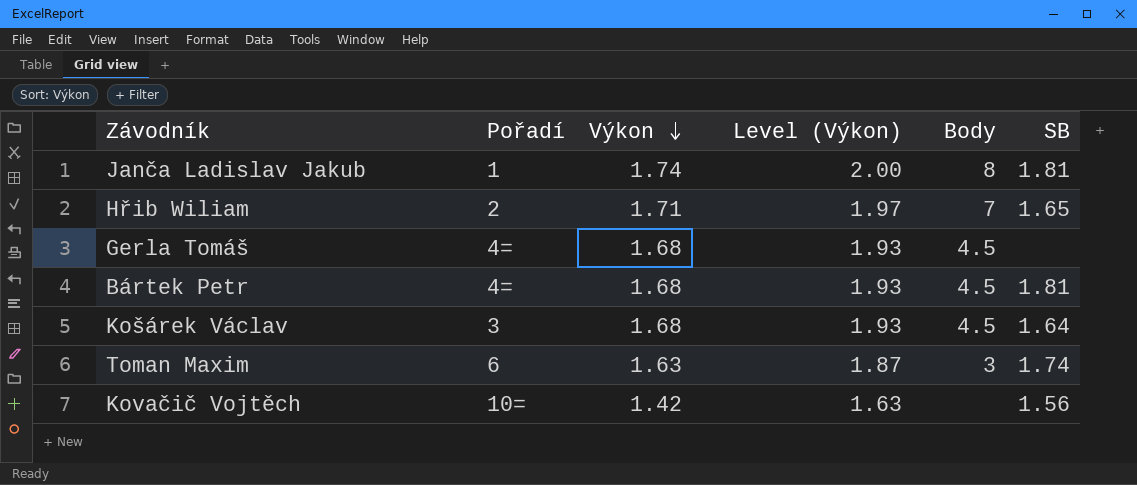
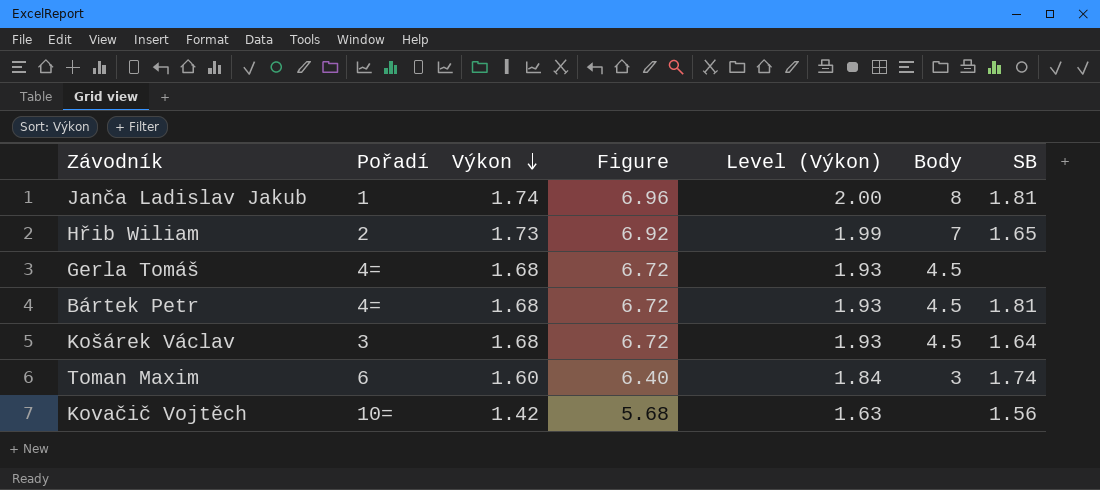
column Figure | formula: none -> [Výkon] * 4
Hřib Wiliam | Výkon: 1.71 -> 1.73
Hřib Wiliam | Level (Výkon): 1.97 -> 1.99
Toman Maxim | Výkon: 1.63 -> 1.60
Toman Maxim | Level (Výkon): 1.87 -> 1.84

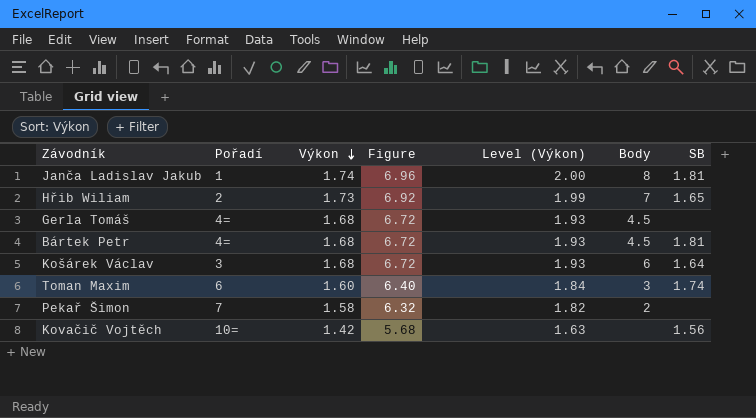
Košárek Václav | Body: 4.5 -> 6
row Pekař Šimon: none -> 7 | 1.58 | 6.32 | 1.82 | 2 | none

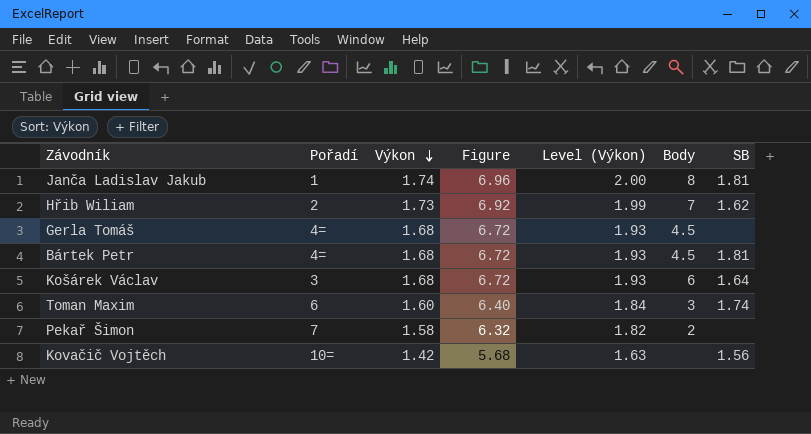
Hřib Wiliam | SB: 1.65 -> 1.62

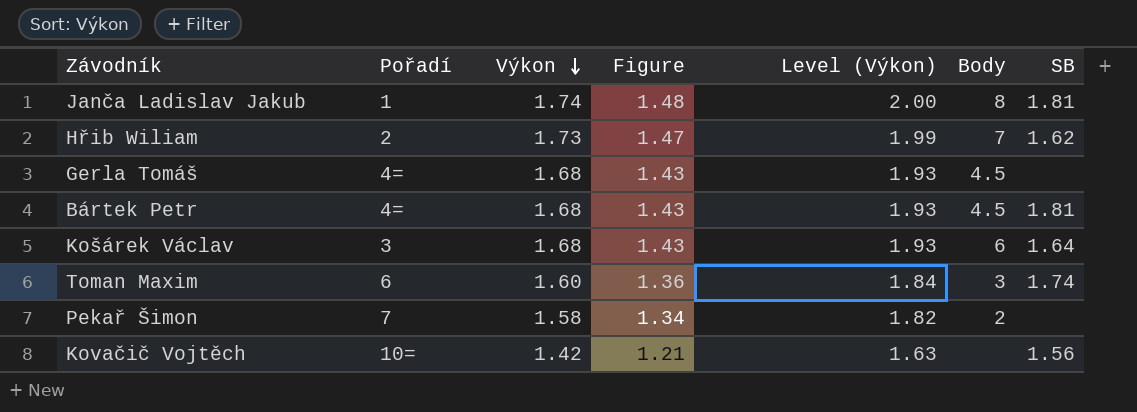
column Figure | formula: [Výkon] * 4 -> [Výkon] * 0.85

